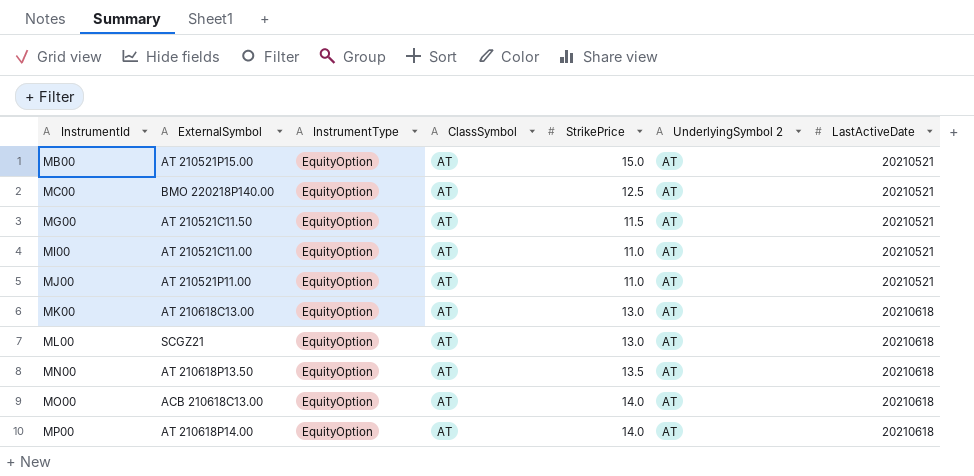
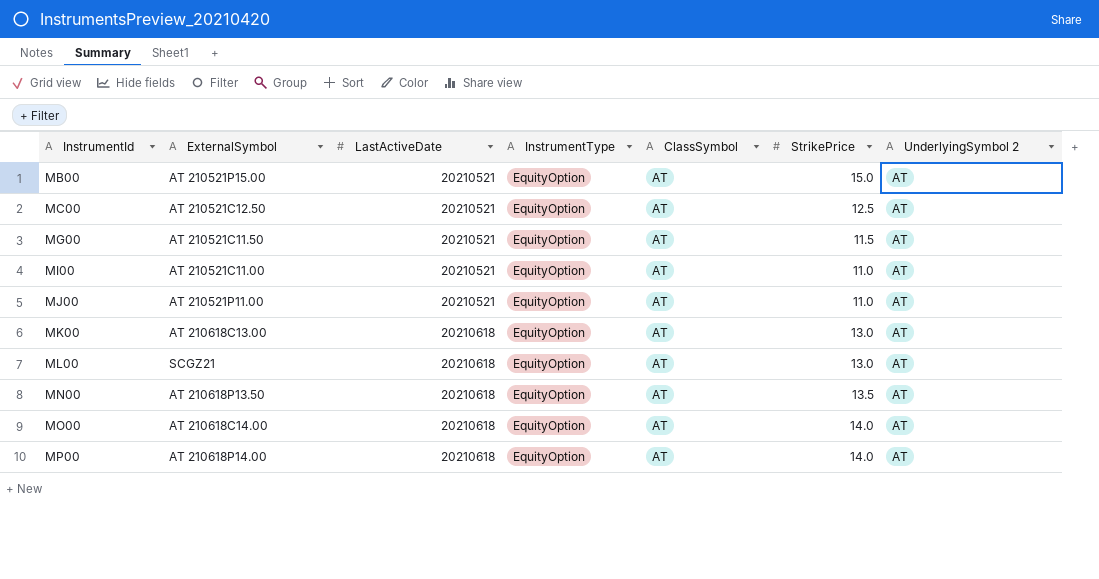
column LastActiveDate | position: 7 -> 3
MC00 | ExternalSymbol: BMO 220218P140.00 -> AT 210521C12.50
MO00 | ExternalSymbol: ACB 210618C13.00 -> AT 210618C14.00

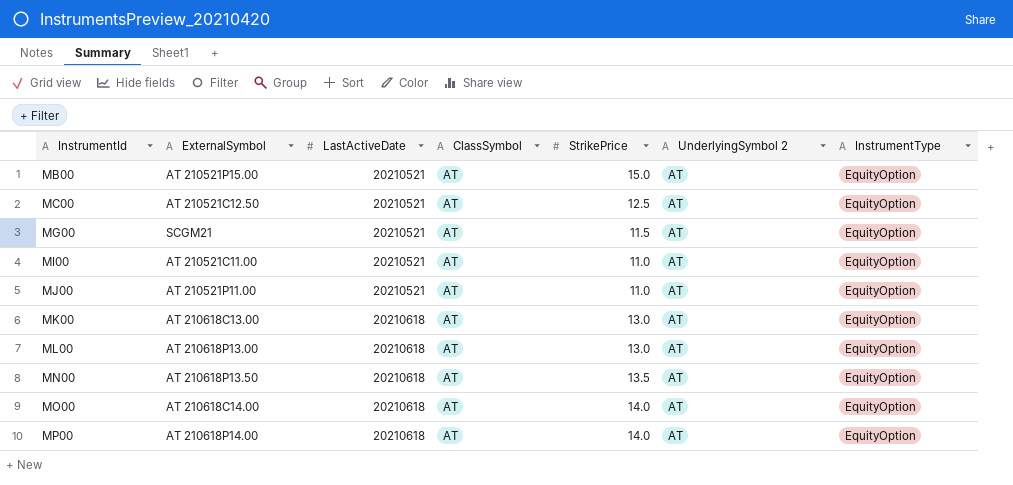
column InstrumentType | position: 4 -> 7
MG00 | ExternalSymbol: AT 210521C11.50 -> SCGM21
ML00 | ExternalSymbol: SCGZ21 -> AT 210618P13.00

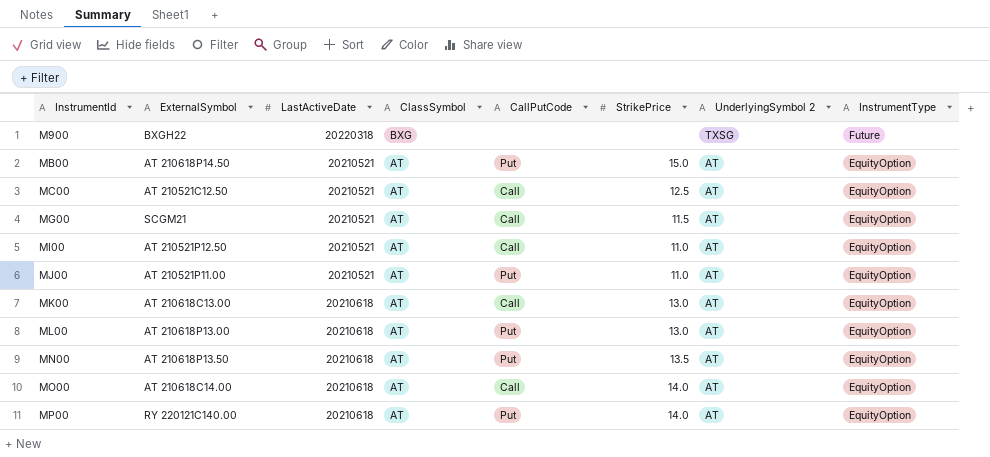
column CallPutCode | position: none -> 5
row M900: none -> BXGH22 | 20220318 | BXG | none | none | TXSG | Future
MB00 | ExternalSymbol: AT 210521P15.00 -> AT 210618P14.50
MI00 | ExternalSymbol: AT 210521C11.00 -> AT 210521P12.50
MP00 | ExternalSymbol: AT 210618P14.00 -> RY 220121C140.00

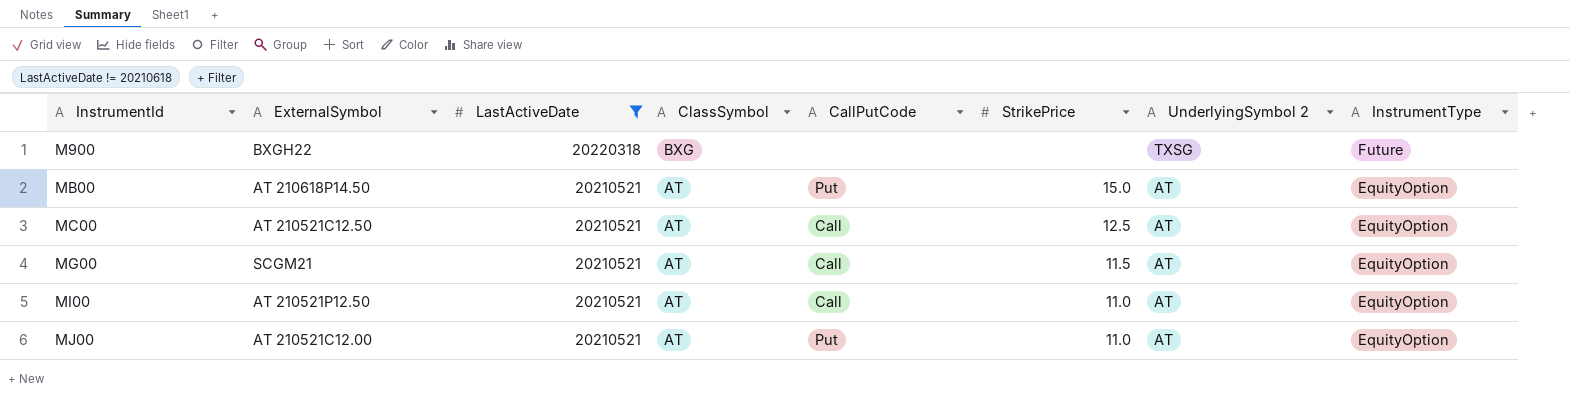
filter: none -> LastActiveDate != 20210618
MJ00 | ExternalSymbol: AT 210521P11.00 -> AT 210521C12.00

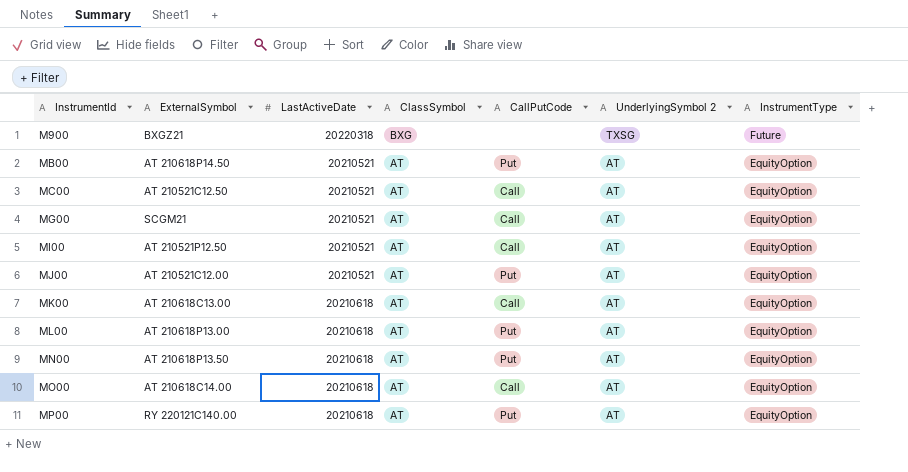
filter: LastActiveDate != 20210618 -> none
column StrikePrice | position: 6 -> none
M900 | ExternalSymbol: BXGH22 -> BXGZ21

